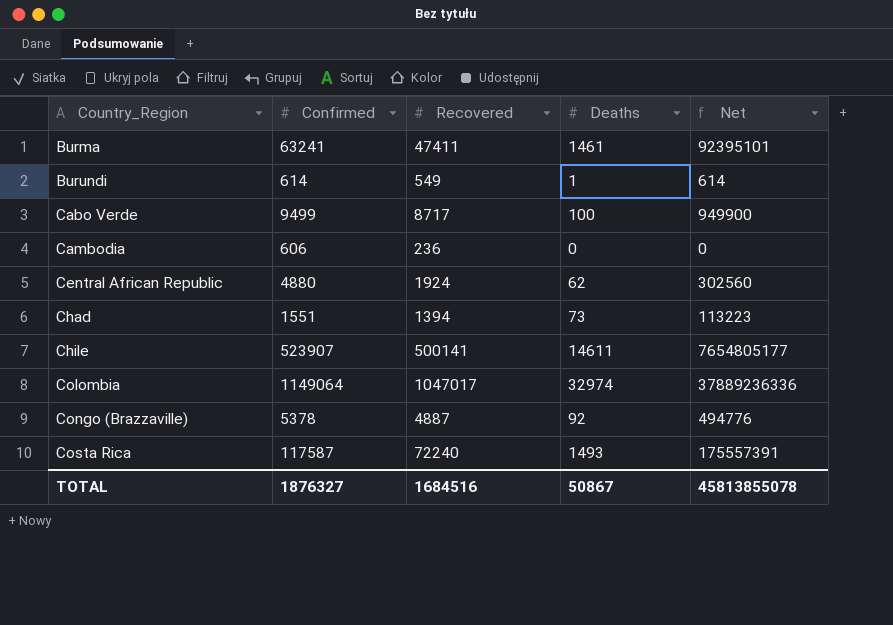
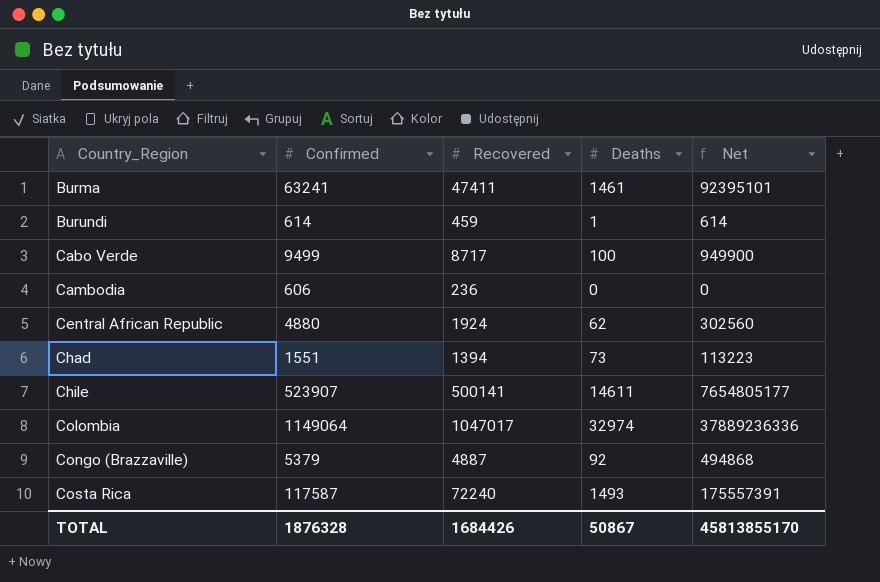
Burundi | Recovered: 549 -> 459
Congo (Brazzaville) | Confirmed: 5378 -> 5379
Congo (Brazzaville) | Net: 494776 -> 494868
TOTAL | Confirmed: 1876327 -> 1876328
TOTAL | Recovered: 1684516 -> 1684426
TOTAL | Net: 45813855078 -> 45813855170

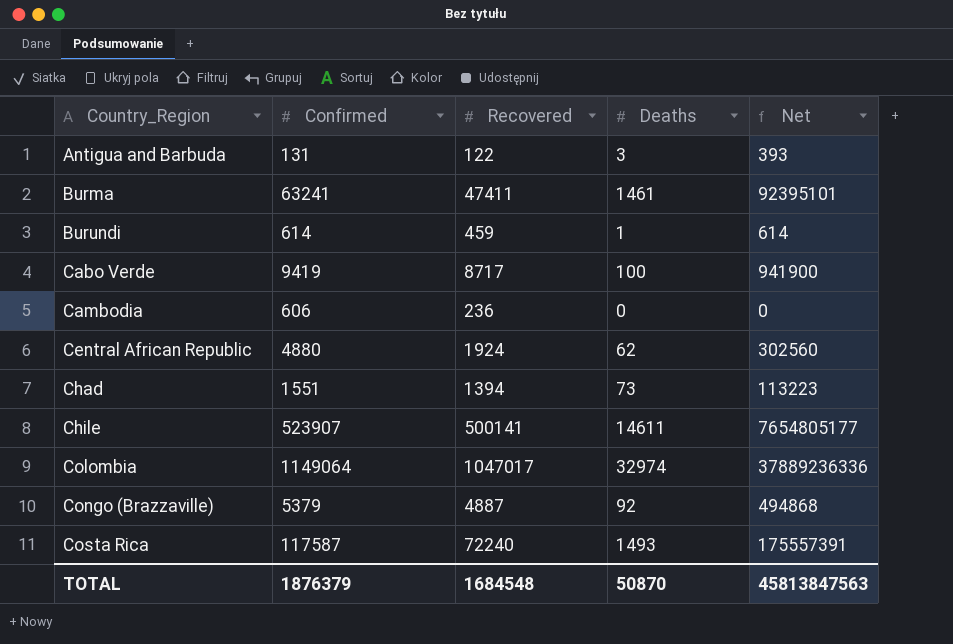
row Antigua and Barbuda: none -> 131 | 122 | 3 | 393
Cabo Verde | Confirmed: 9499 -> 9419
Cabo Verde | Net: 949900 -> 941900
TOTAL | Confirmed: 1876328 -> 1876379
TOTAL | Recovered: 1684426 -> 1684548
TOTAL | Deaths: 50867 -> 50870
TOTAL | Net: 45813855170 -> 45813847563

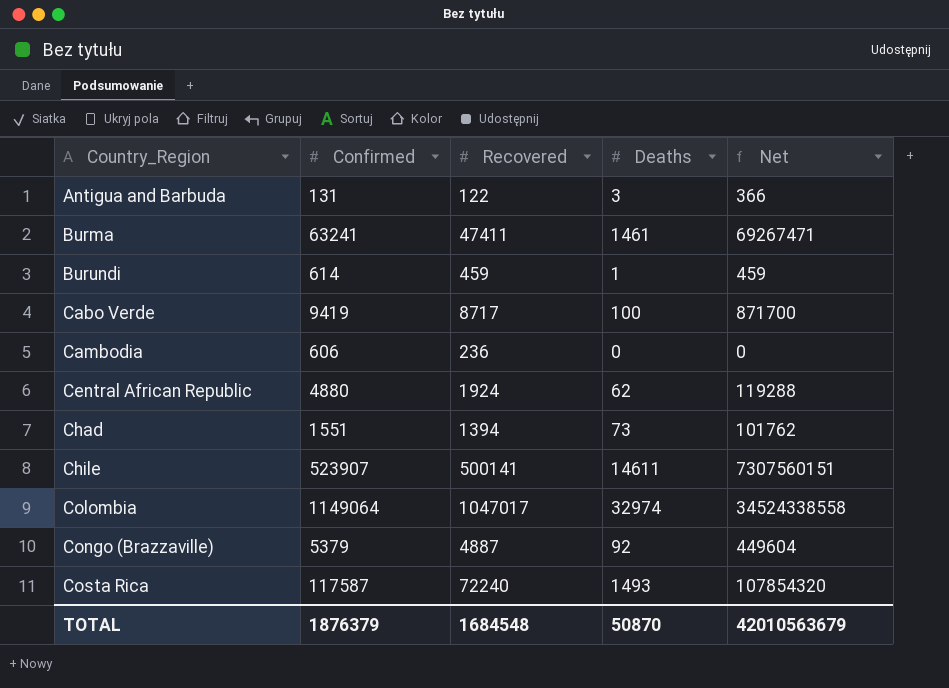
column Net | formula: [Confirmed] * [Deaths] -> [Recovered] * [Deaths]
TOTAL | Net: 45813847563 -> 42010563679

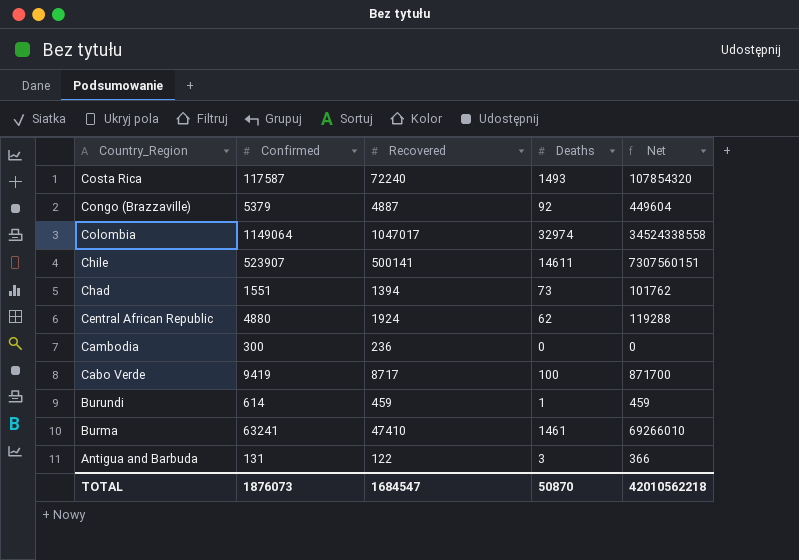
row order: Country_Region ascending -> Country_Region descending
Cambodia | Confirmed: 606 -> 300
Burma | Recovered: 47411 -> 47410
Burma | Net: 69267471 -> 69266010
TOTAL | Confirmed: 1876379 -> 1876073
TOTAL | Recovered: 1684548 -> 1684547
TOTAL | Net: 42010563679 -> 42010562218

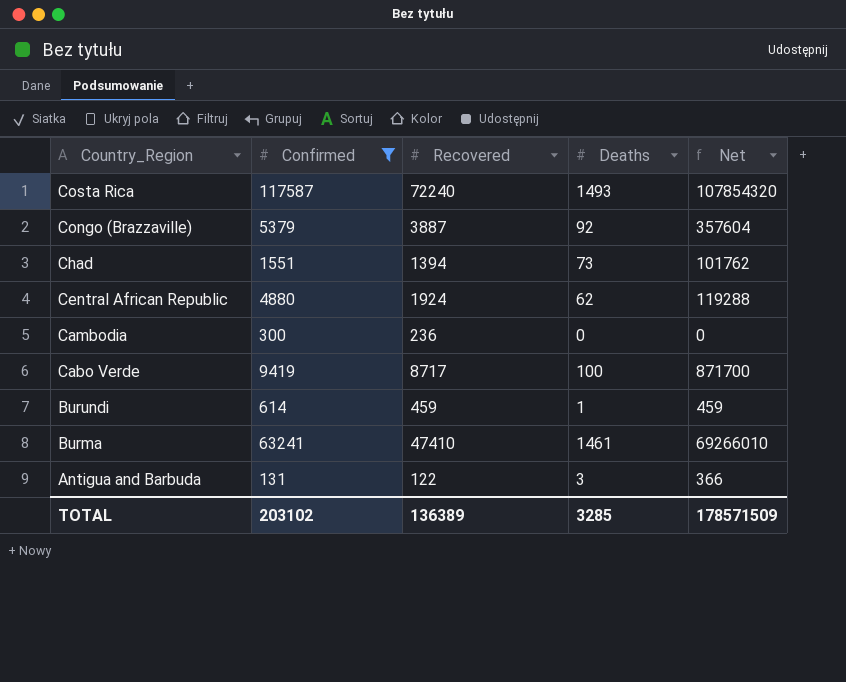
filter: none -> Confirmed <= 117587
Congo (Brazzaville) | Recovered: 4887 -> 3887
Congo (Brazzaville) | Net: 449604 -> 357604
TOTAL | Confirmed: 1876073 -> 203102
TOTAL | Recovered: 1684547 -> 136389
TOTAL | Deaths: 50870 -> 3285
TOTAL | Net: 42010562218 -> 178571509

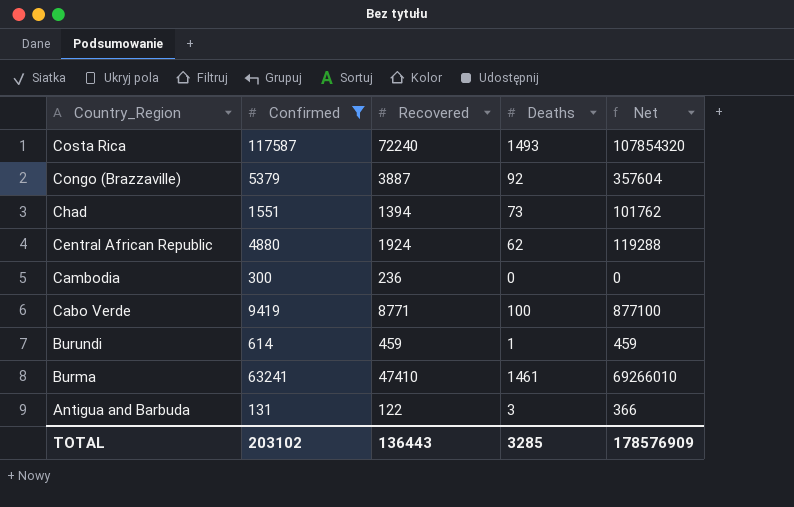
Cabo Verde | Recovered: 8717 -> 8771
Cabo Verde | Net: 871700 -> 877100
TOTAL | Recovered: 136389 -> 136443
TOTAL | Net: 178571509 -> 178576909

